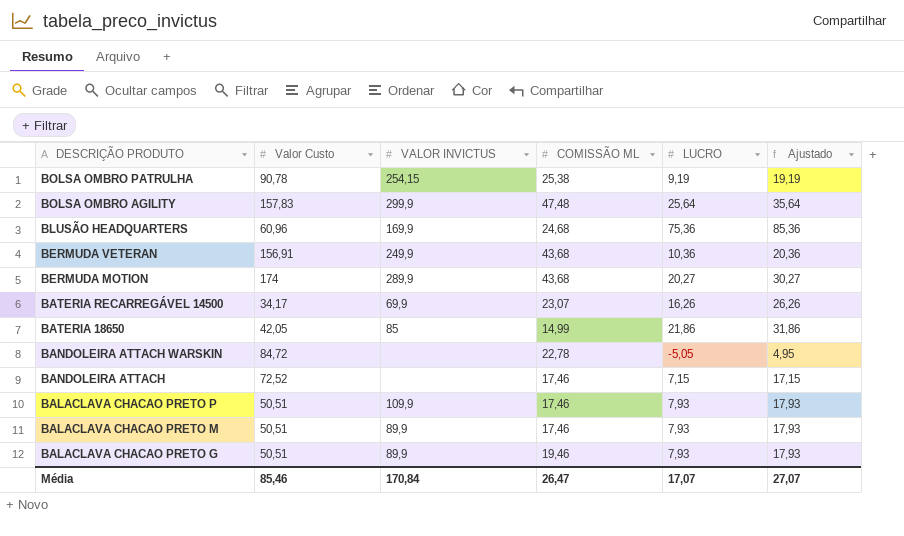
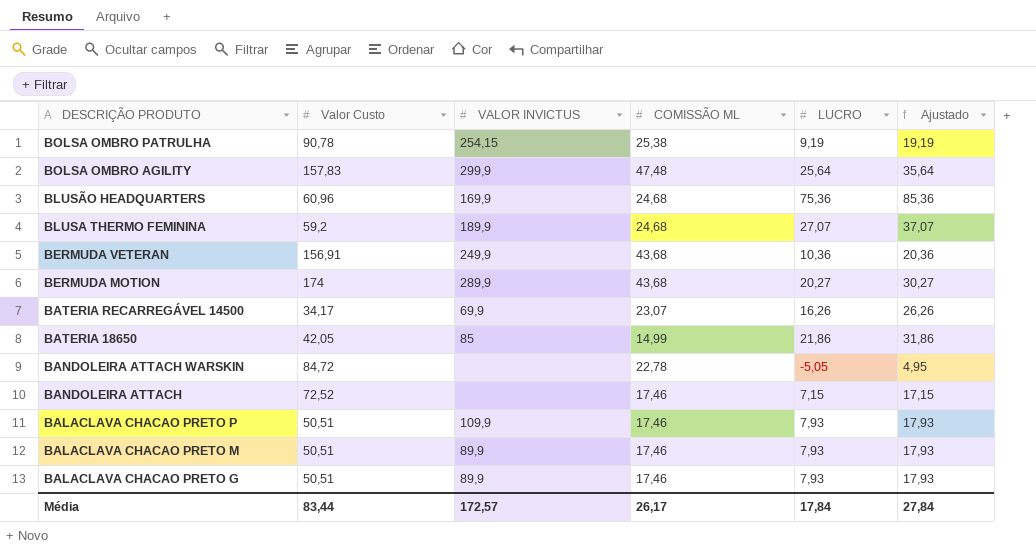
row BLUSA THERMO FEMININA: none -> 59,2 | 189,9 | 24,68 | 27,07 | 37,07
BALACLAVA CHACAO PRETO G | COMISSÃO ML: 19,46 -> 17,46
Média | Valor Custo: 85,46 -> 83,44
Média | VALOR INVICTUS: 170,84 -> 172,57
Média | COMISSÃO ML: 26,47 -> 26,17
Média | LUCRO: 17,07 -> 17,84
Média | Ajustado: 27,07 -> 27,84

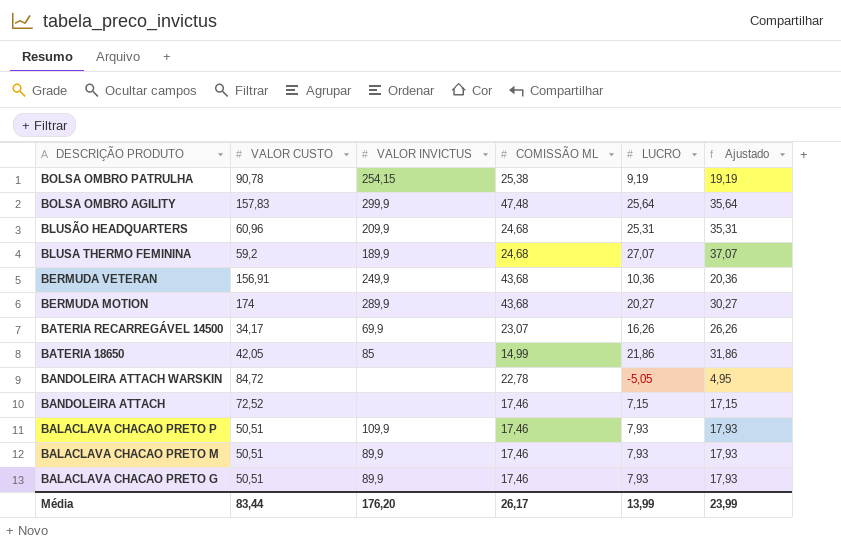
column name: Valor Custo -> VALOR CUSTO
BLUSÃO HEADQUARTERS | VALOR INVICTUS: 169,9 -> 209,9
BLUSÃO HEADQUARTERS | LUCRO: 75,36 -> 25,31
BLUSÃO HEADQUARTERS | Ajustado: 85,36 -> 35,31
Média | VALOR INVICTUS: 172,57 -> 176,20
Média | LUCRO: 17,84 -> 13,99
Média | Ajustado: 27,84 -> 23,99

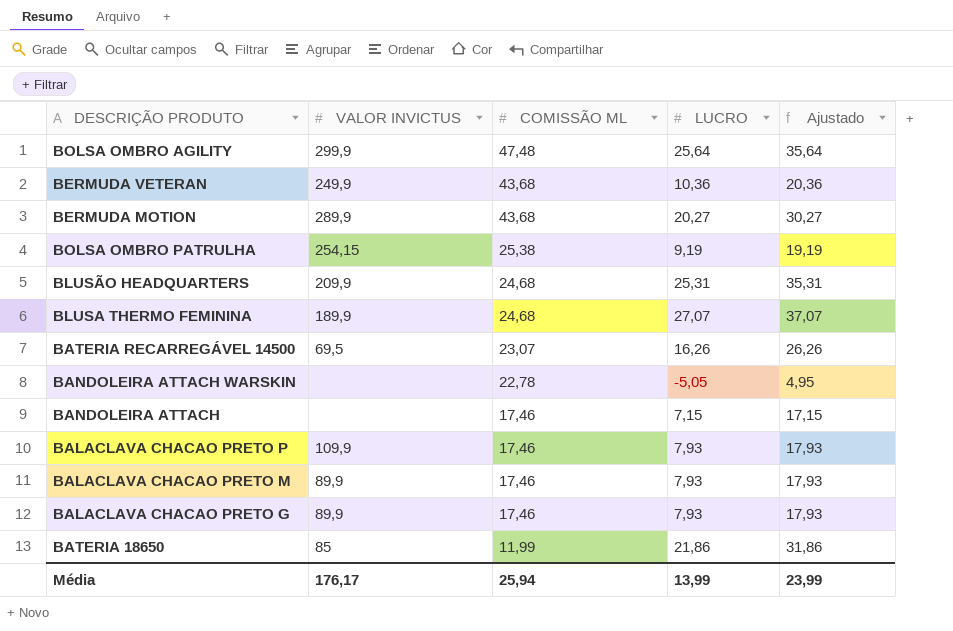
row order: DESCRIÇÃO PRODUTO descending -> COMISSÃO ML descending
column VALOR CUSTO | position: 2 -> none
BATERIA RECARREGÁVEL 14500 | VALOR INVICTUS: 69,9 -> 69,5
BATERIA 18650 | COMISSÃO ML: 14,99 -> 11,99
Média | VALOR INVICTUS: 176,20 -> 176,17
Média | COMISSÃO ML: 26,17 -> 25,94

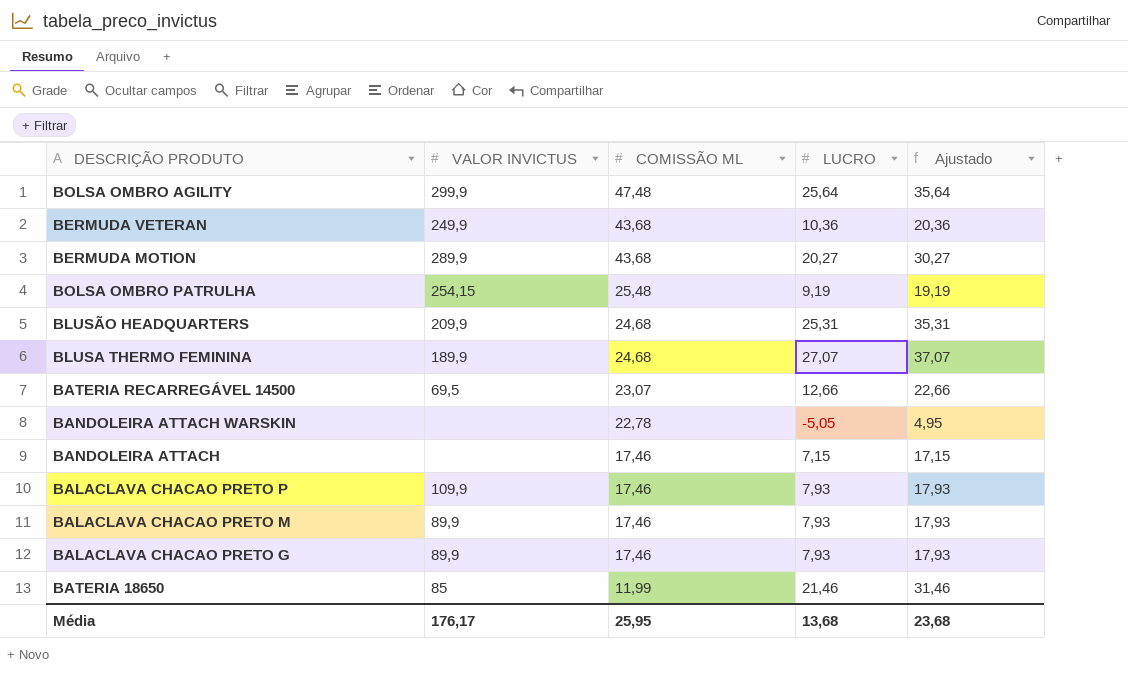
BOLSA OMBRO PATRULHA | COMISSÃO ML: 25,38 -> 25,48
BATERIA RECARREGÁVEL 14500 | LUCRO: 16,26 -> 12,66
BATERIA RECARREGÁVEL 14500 | Ajustado: 26,26 -> 22,66
BATERIA 18650 | LUCRO: 21,86 -> 21,46
BATERIA 18650 | Ajustado: 31,86 -> 31,46
Média | COMISSÃO ML: 25,94 -> 25,95
Média | LUCRO: 13,99 -> 13,68
Média | Ajustado: 23,99 -> 23,68

